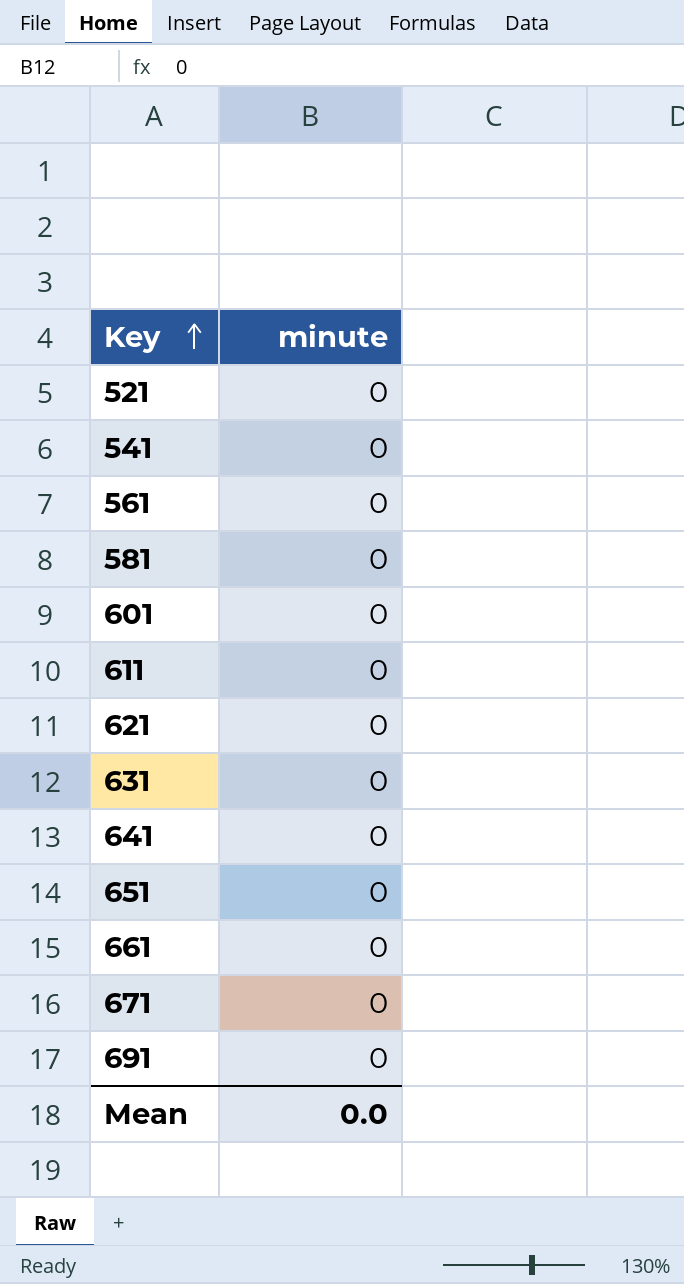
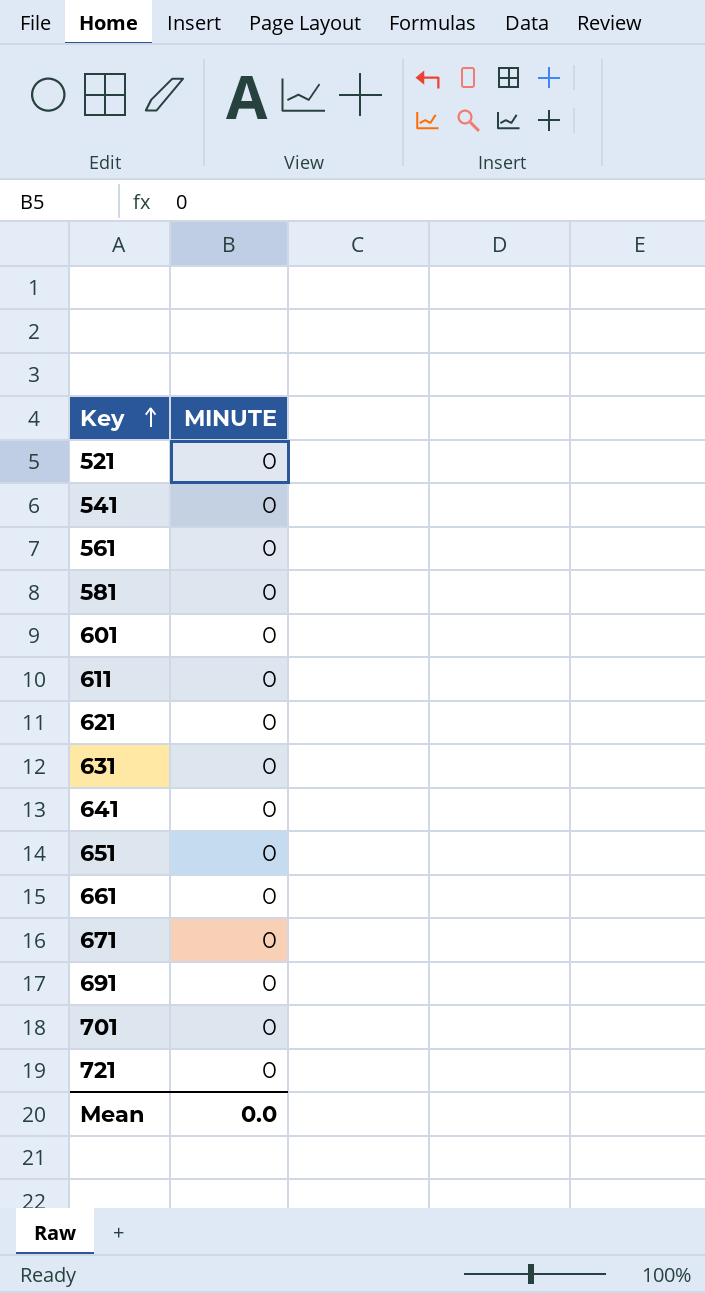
column name: minute -> MINUTE
row 701: none -> 0
row 721: none -> 0

